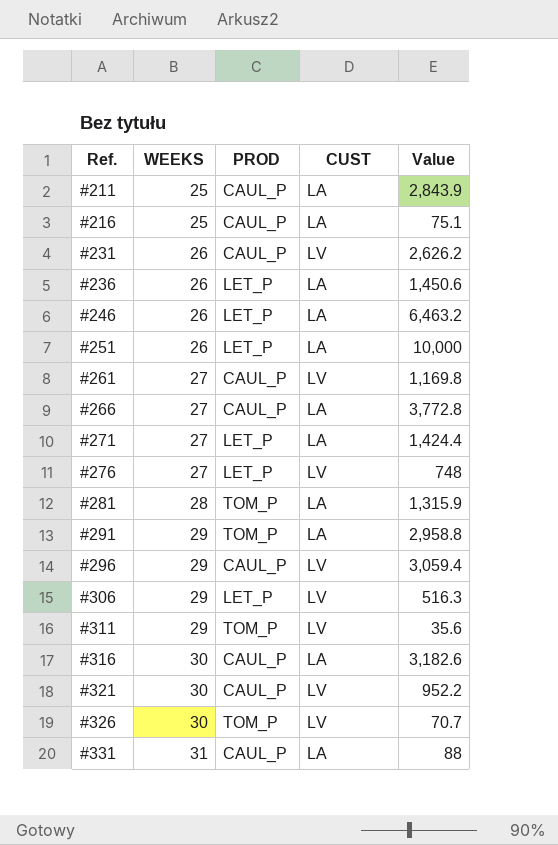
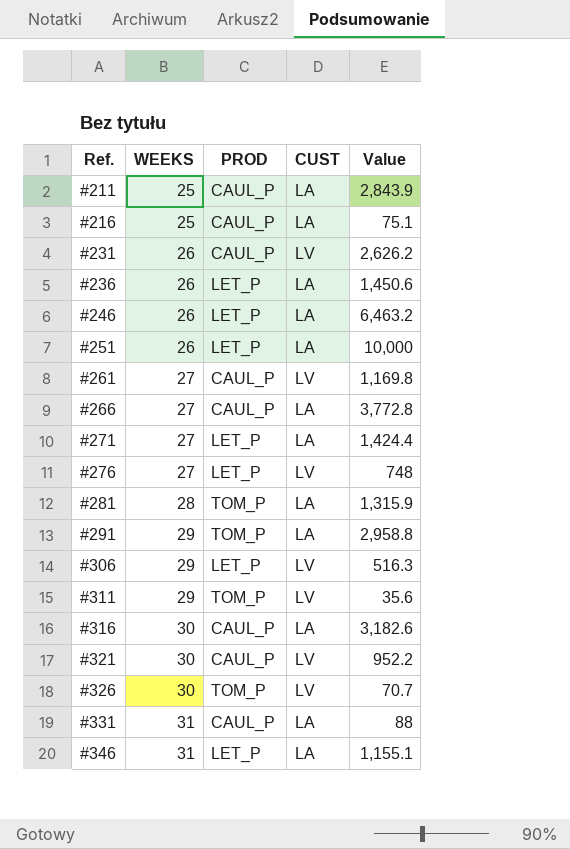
row #296: 29 | CAUL_P | LV | 3,059.4 -> none
row #346: none -> 31 | LET_P | LA | 1,155.1

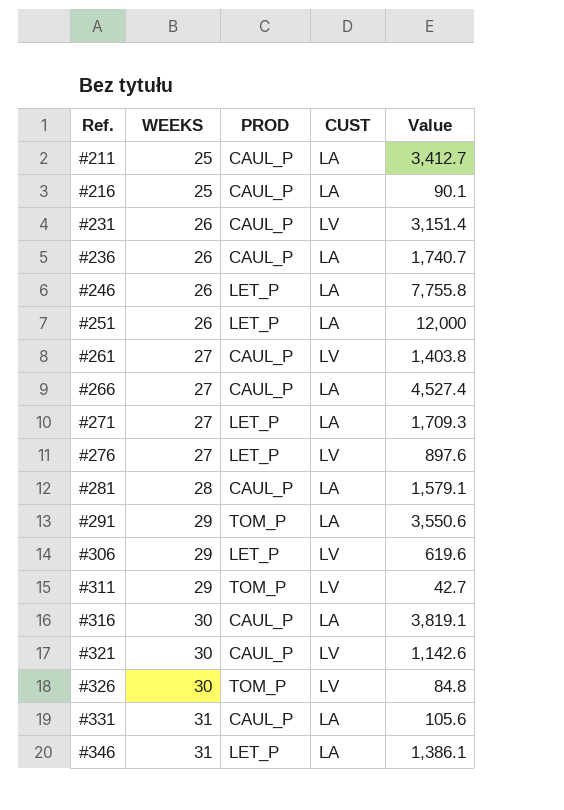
#211 | Value: 2,843.9 -> 3,412.7
#216 | Value: 75.1 -> 90.1
#231 | Value: 2,626.2 -> 3,151.4
#236 | PROD: LET_P -> CAUL_P
#236 | Value: 1,450.6 -> 1,740.7
#246 | Value: 6,463.2 -> 7,755.8
#251 | Value: 10,000 -> 12,000
#261 | Value: 1,169.8 -> 1,403.8
#266 | Value: 3,772.8 -> 4,527.4
#271 | Value: 1,424.4 -> 1,709.3
#276 | Value: 748 -> 897.6
#281 | PROD: TOM_P -> CAUL_P
#281 | Value: 1,315.9 -> 1,579.1
#291 | Value: 2,958.8 -> 3,550.6
#306 | Value: 516.3 -> 619.6
#311 | Value: 35.6 -> 42.7
#316 | Value: 3,182.6 -> 3,819.1
#321 | Value: 952.2 -> 1,142.6
#326 | Value: 70.7 -> 84.8
#331 | Value: 88 -> 105.6
#346 | Value: 1,155.1 -> 1,386.1

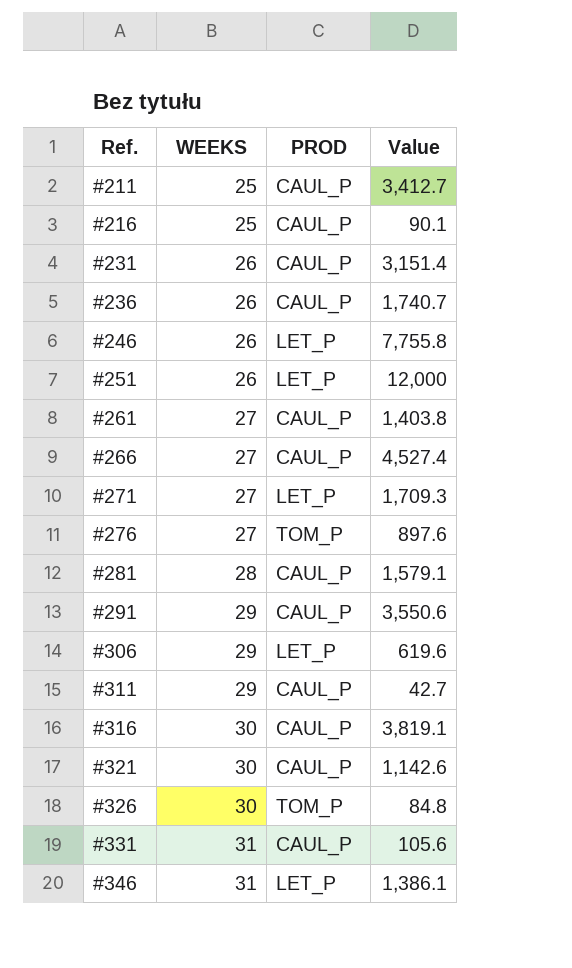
column CUST | position: 4 -> none
#276 | PROD: LET_P -> TOM_P
#291 | PROD: TOM_P -> CAUL_P
#311 | PROD: TOM_P -> CAUL_P

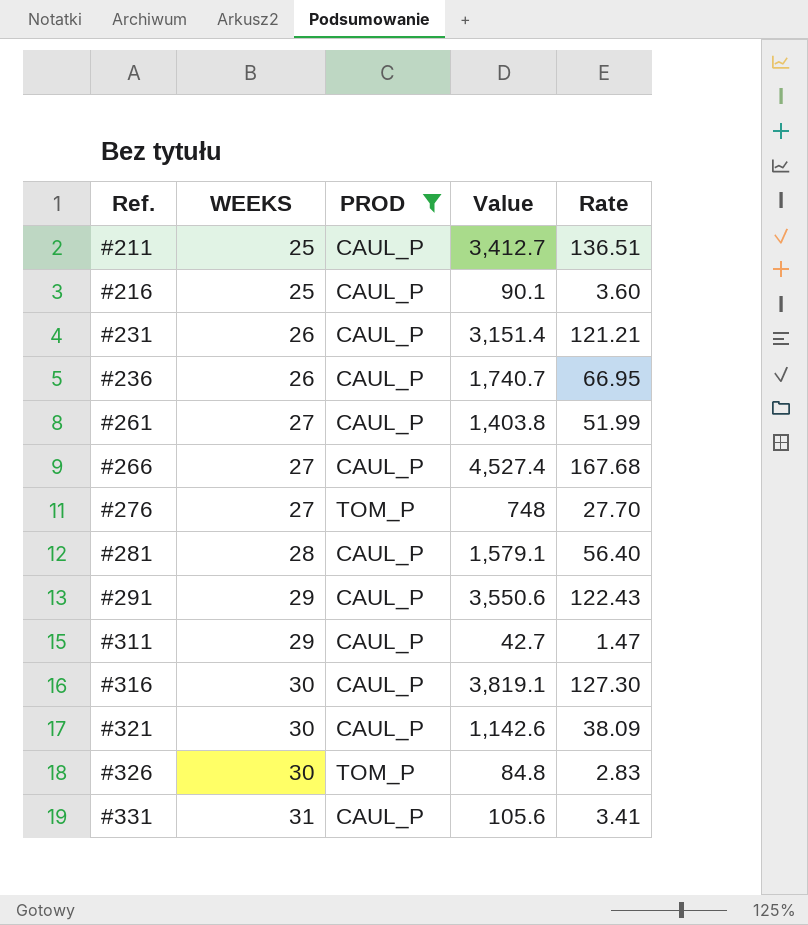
filter: none -> PROD != LET_P
column Rate | formula: none -> [Value] / [WEEKS]
#276 | Value: 897.6 -> 748

